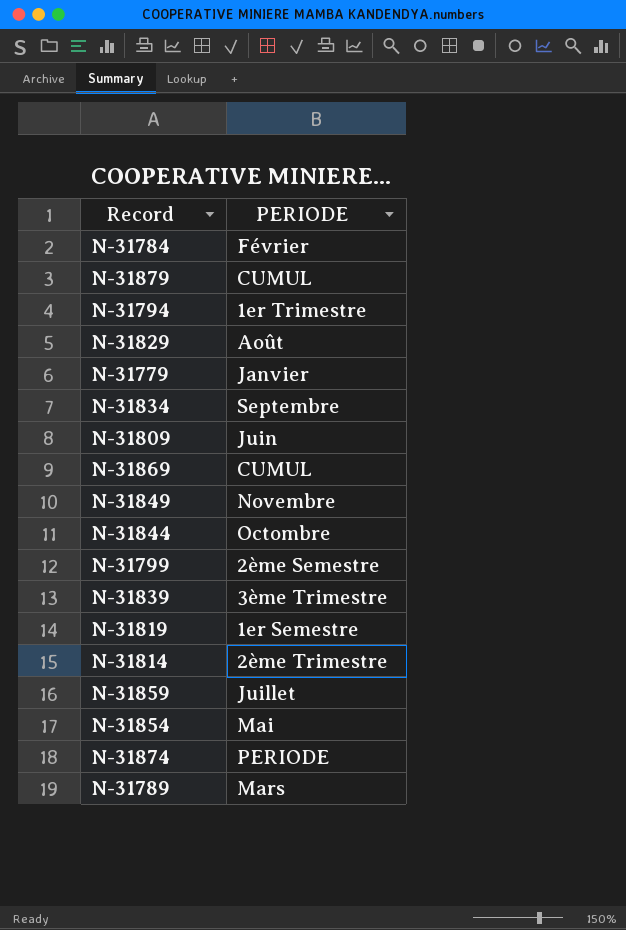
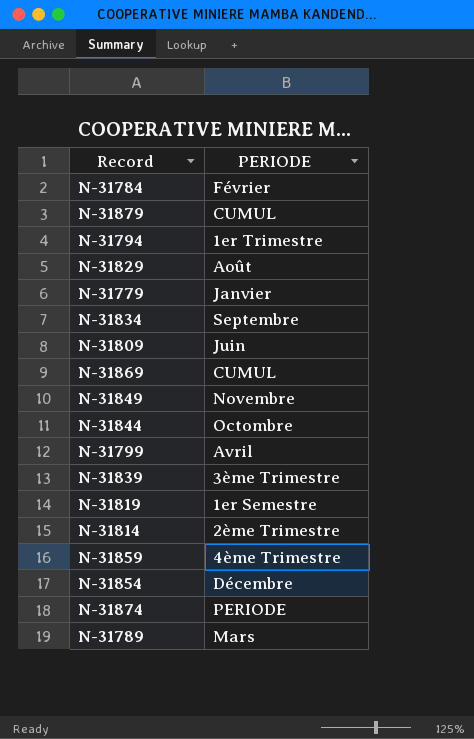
N-31799 | PERIODE: 2ème Semestre -> Avril
N-31859 | PERIODE: Juillet -> 4ème Trimestre
N-31854 | PERIODE: Mai -> Décembre

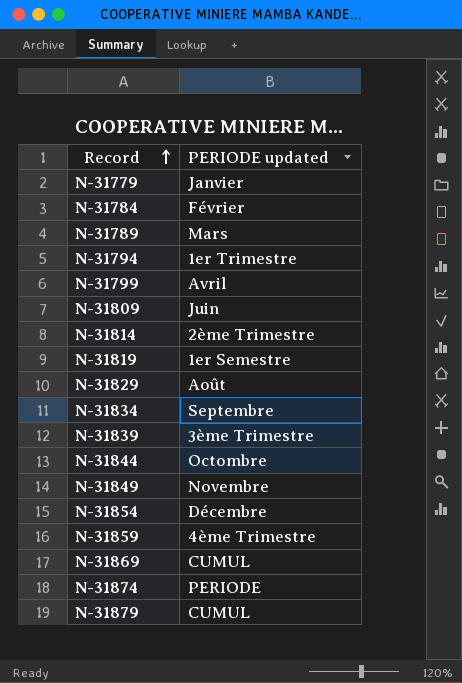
row order: none -> Record ascending
column name: PERIODE -> PERIODE updated

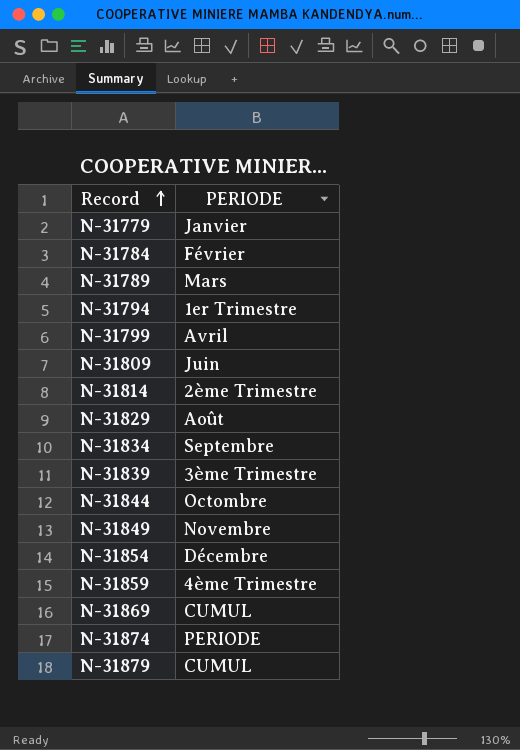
column name: PERIODE updated -> PERIODE
row N-31819: 1er Semestre -> none

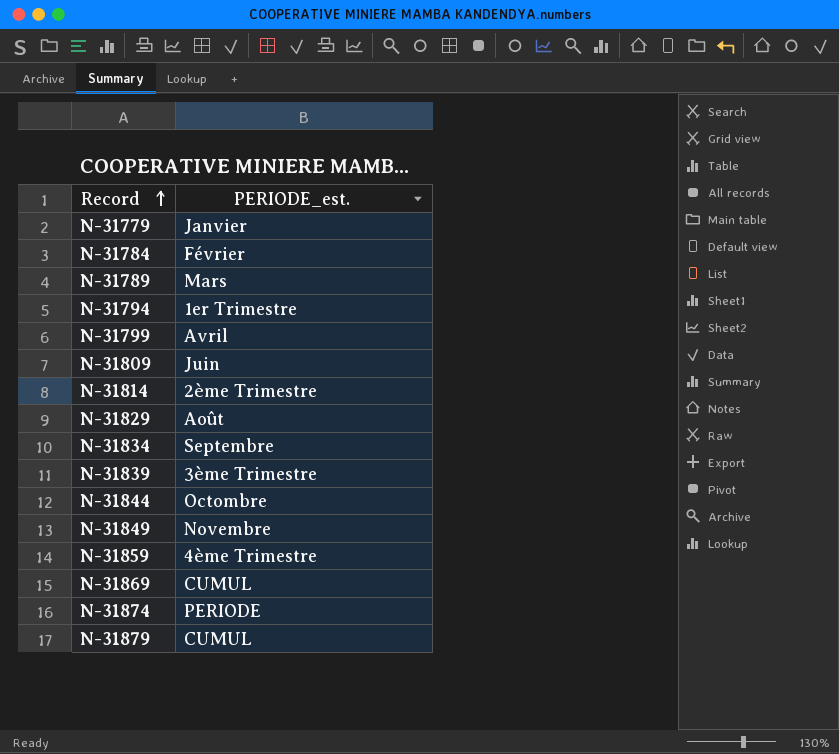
column name: PERIODE -> PERIODE_est.
row N-31854: Décembre -> none

